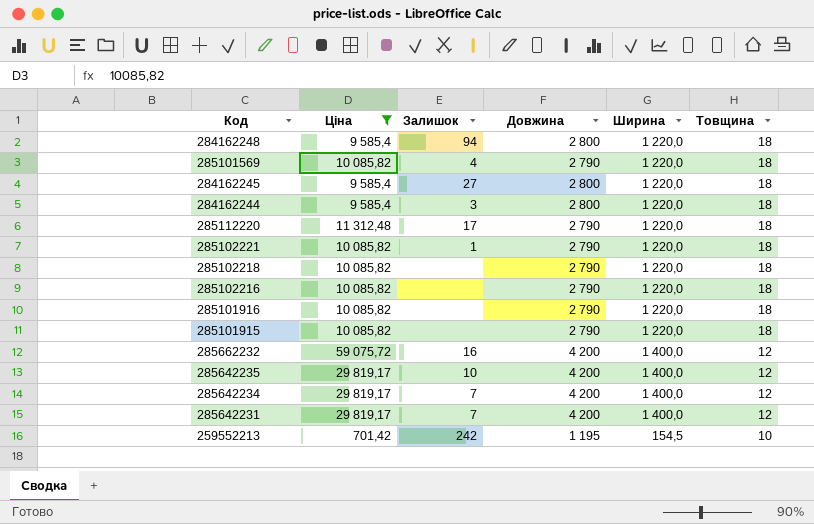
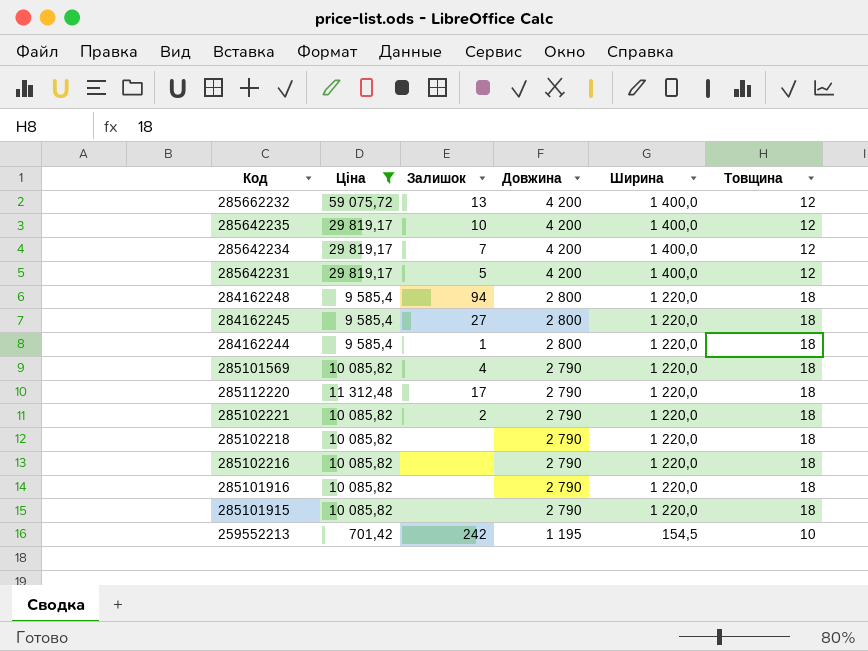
row order: Товщина descending -> Довжина descending
285662232 | Залишок: 16 -> 13
285642231 | Залишок: 7 -> 5
284162244 | Залишок: 3 -> 1
285102221 | Залишок: 1 -> 2

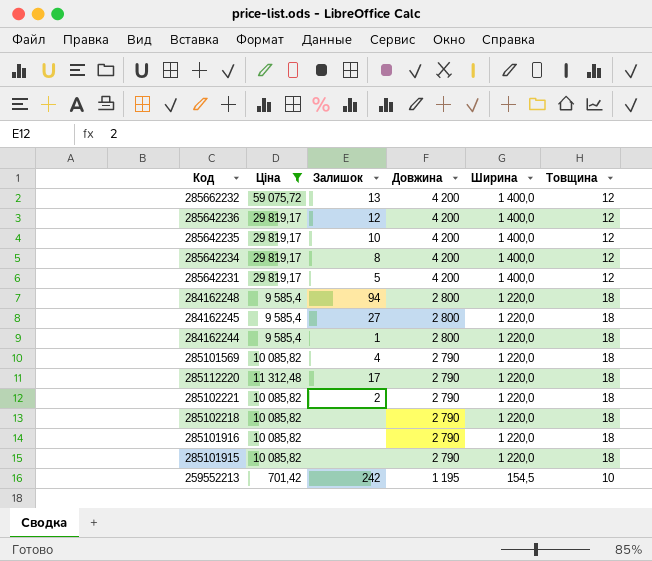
row 285102216: 10 085,82 | none | 2 790 | 1 220,0 | 18 -> none
row 285642236: none -> 29 819,17 | 12 | 4 200 | 1 400,0 | 12
285642234 | Залишок: 7 -> 8

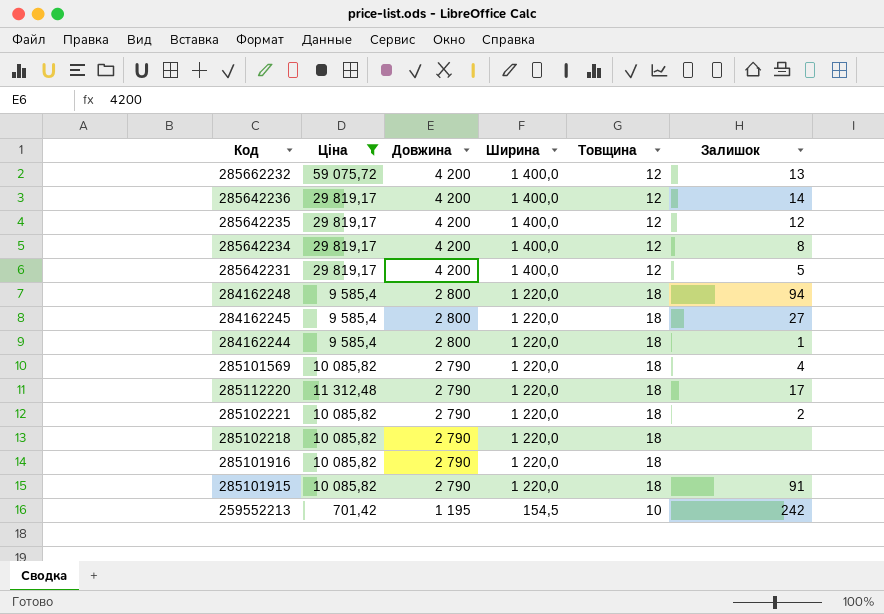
column Залишок | position: 3 -> 6
285642236 | Залишок: 12 -> 14
285642235 | Залишок: 10 -> 12
285101915 | Залишок: none -> 91

